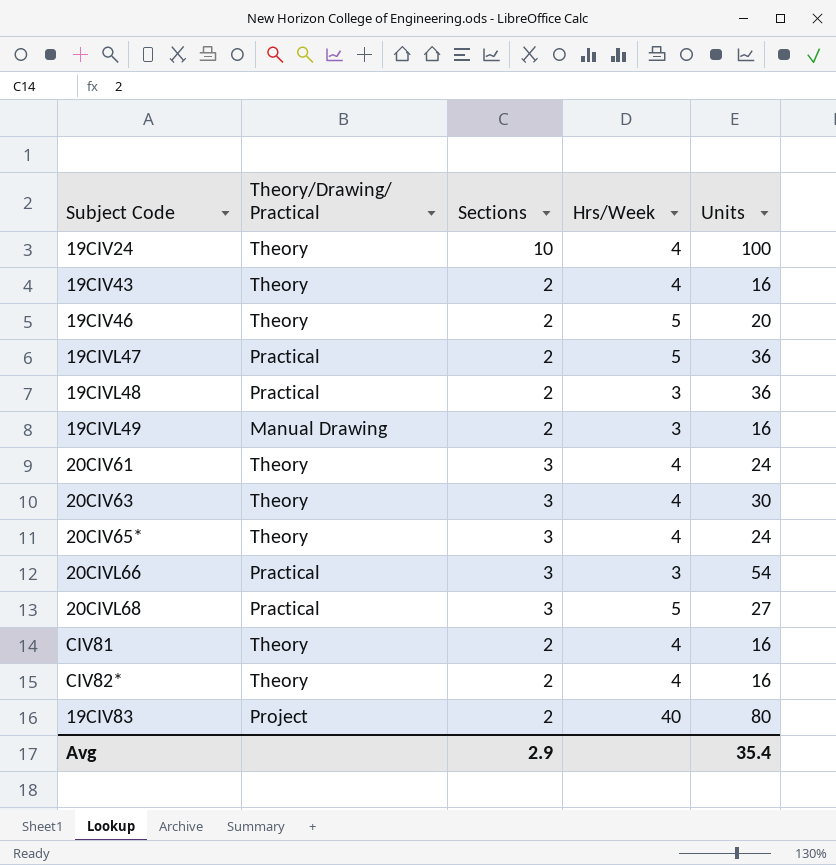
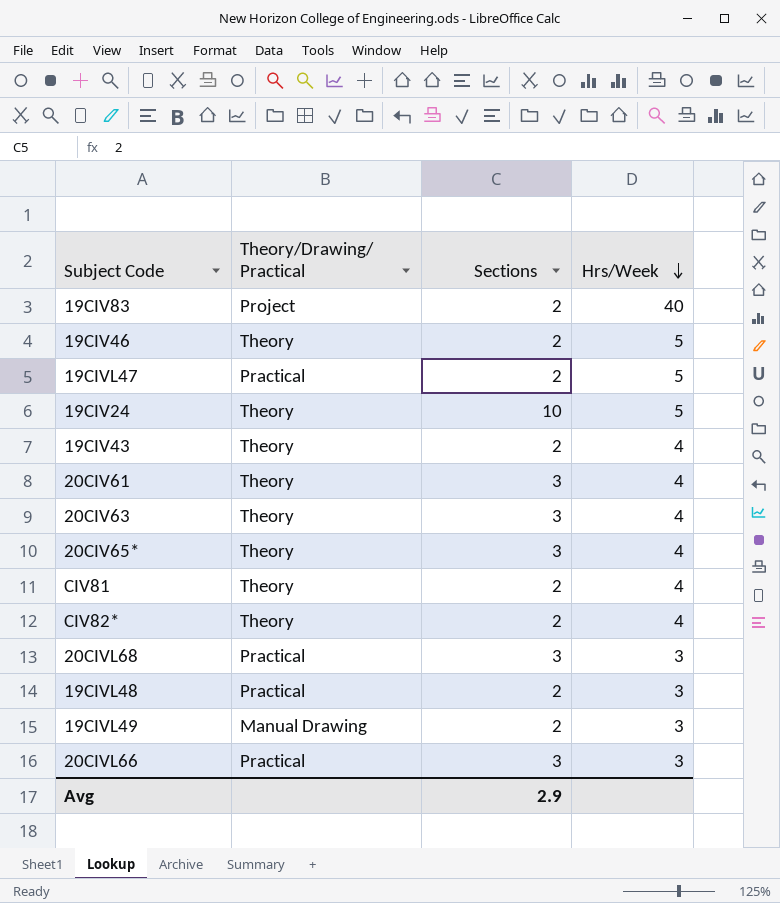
row order: none -> Hrs/Week descending
column Units | position: 5 -> none
19CIV24 | Hrs/Week: 4 -> 5
20CIVL68 | Hrs/Week: 5 -> 3

